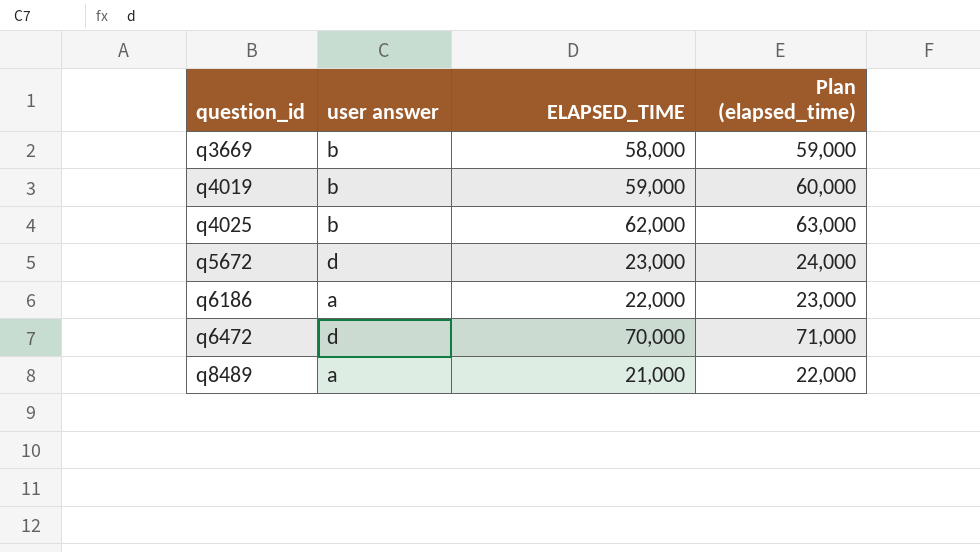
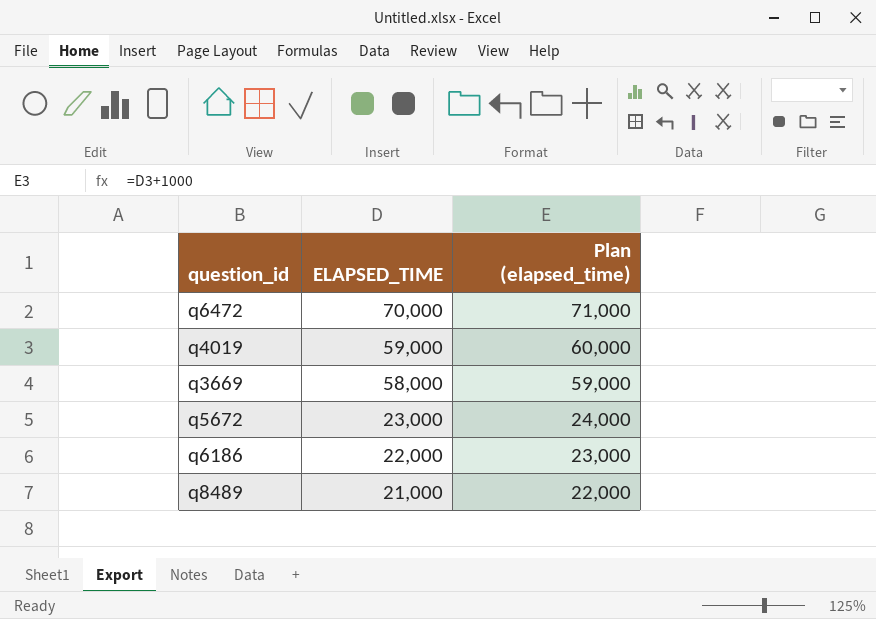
row order: question_id ascending -> ELAPSED_TIME descending
column user answer | position: 2 -> none
row q4025: b | 62,000 | 63,000 -> none

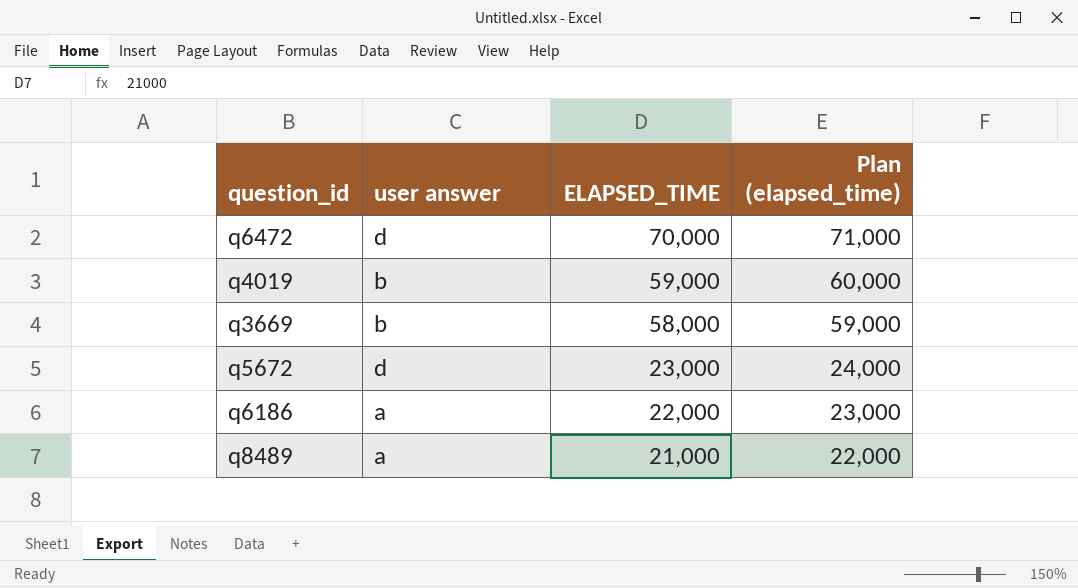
column user answer | position: none -> 2

